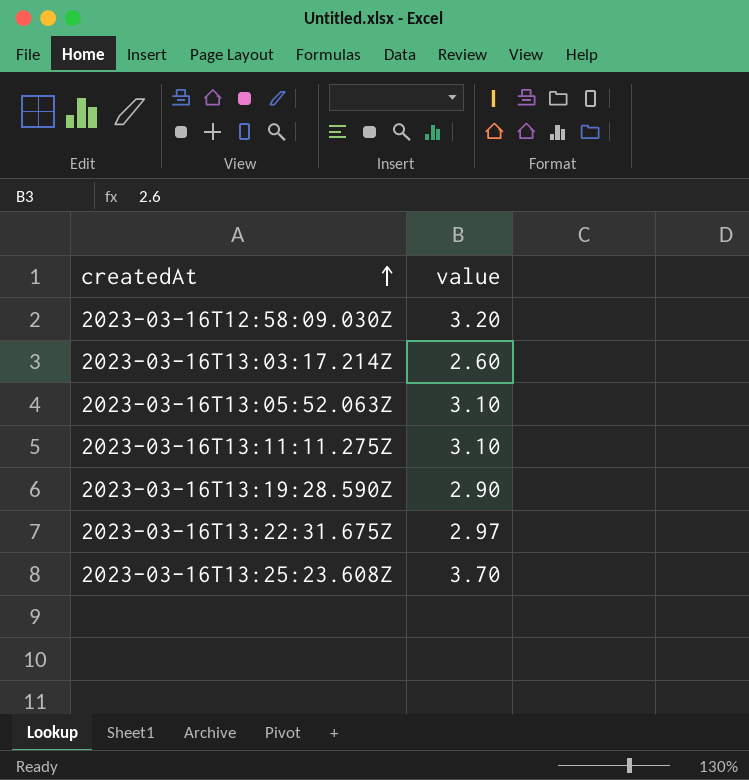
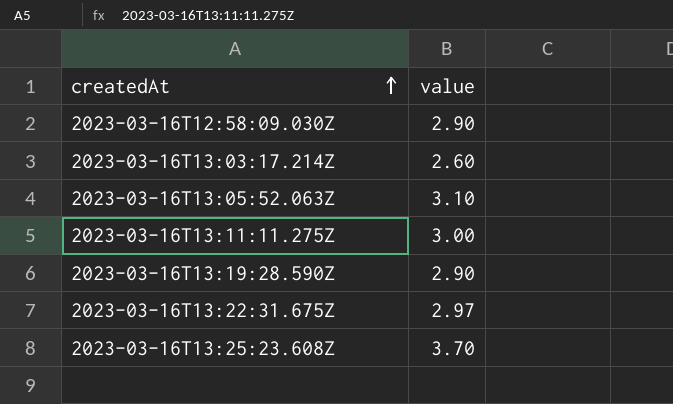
2023-03-16T12:58:09.030Z | value: 3.20 -> 2.90
2023-03-16T13:11:11.275Z | value: 3.10 -> 3.00

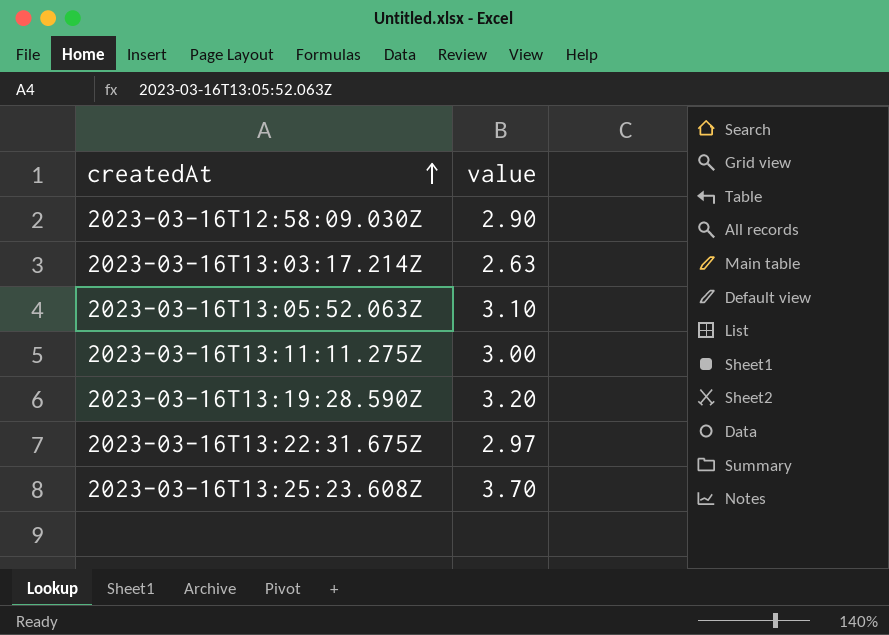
2023-03-16T13:03:17.214Z | value: 2.60 -> 2.63
2023-03-16T13:19:28.590Z | value: 2.90 -> 3.20

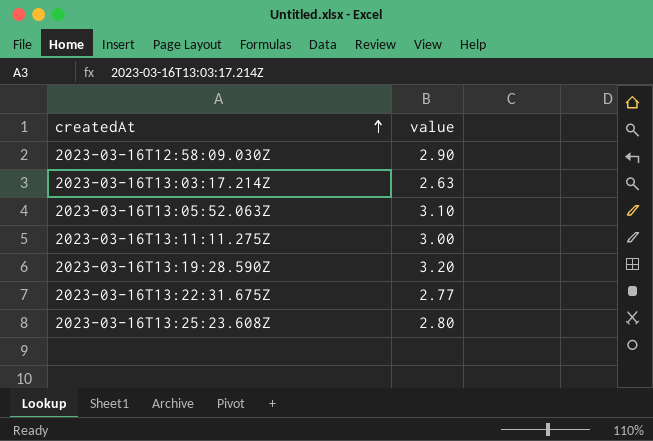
2023-03-16T13:22:31.675Z | value: 2.97 -> 2.77
2023-03-16T13:25:23.608Z | value: 3.70 -> 2.80

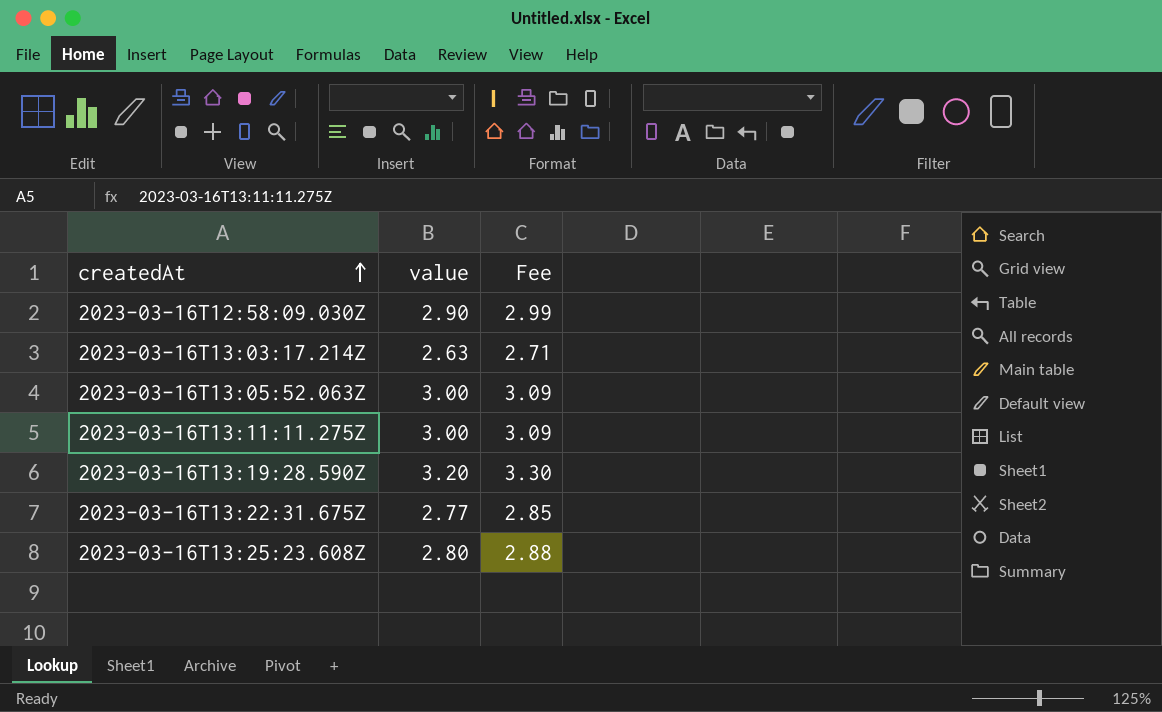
column Fee | formula: none -> [value] * 1.03
2023-03-16T13:05:52.063Z | value: 3.10 -> 3.00

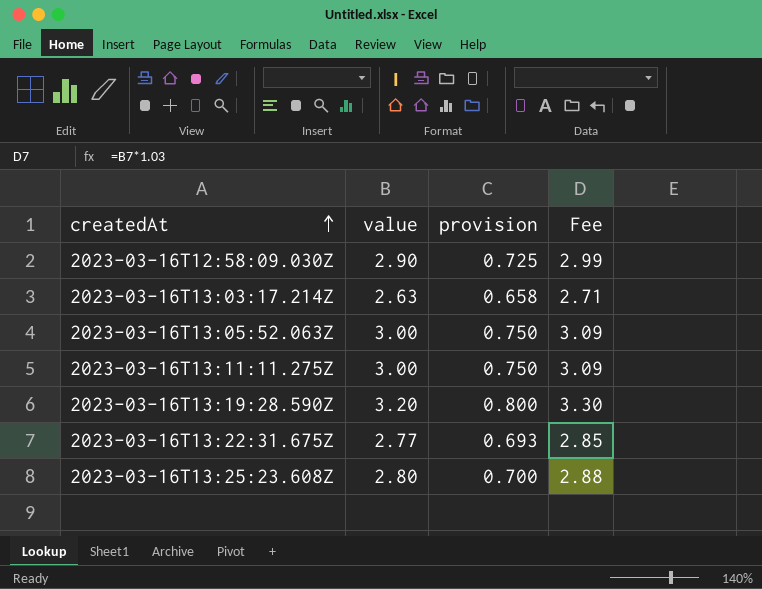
column provision | formula: none -> [value] * 0.25

